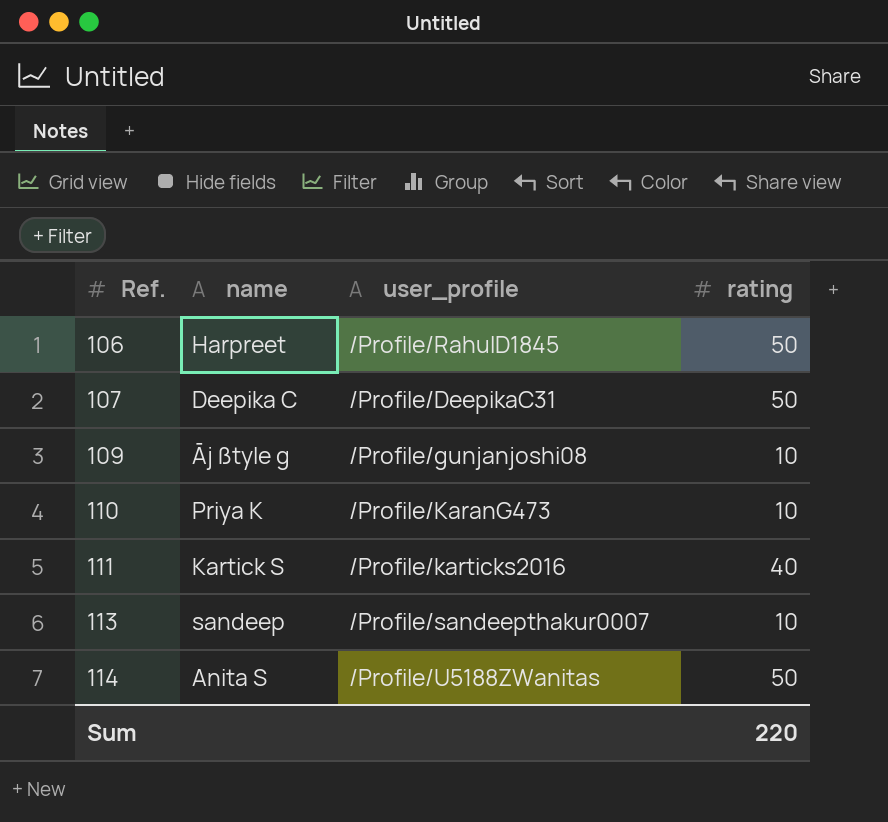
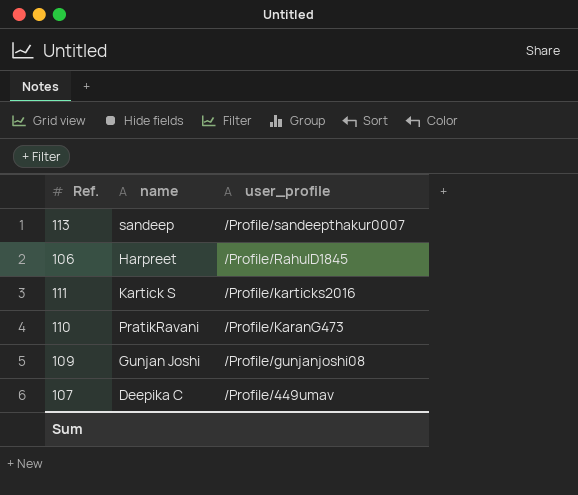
row order: Ref. ascending -> user_profile descending
column rating | position: 4 -> none
row 114: Anita S | /Profile/U5188ZWanitas | 50 -> none
110 | name: Priya K -> PratikRavani
109 | name: Āj ßtyle g -> Gunjan Joshi
107 | user_profile: /Profile/DeepikaC31 -> /Profile/449umav

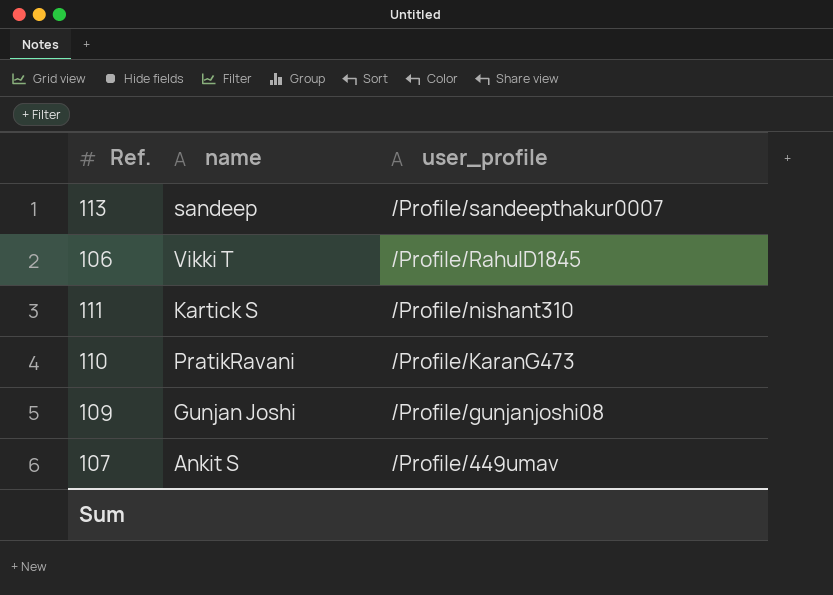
106 | name: Harpreet -> Vikki T
111 | user_profile: /Profile/karticks2016 -> /Profile/nishant310
107 | name: Deepika C -> Ankit S

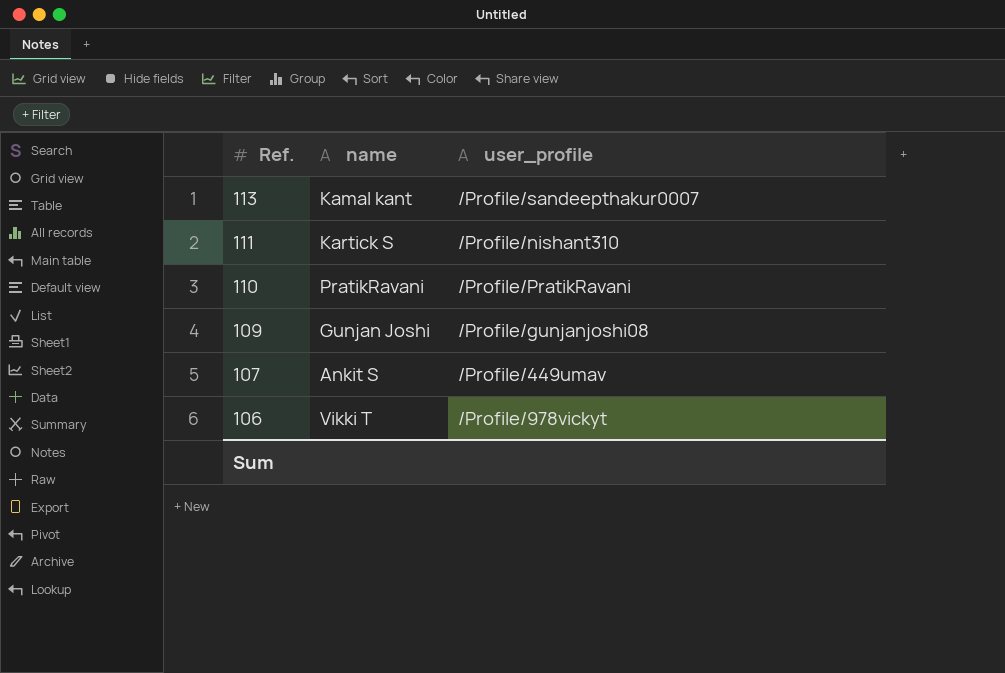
row order: user_profile descending -> Ref. descending
113 | name: sandeep -> Kamal kant
110 | user_profile: /Profile/KaranG473 -> /Profile/PratikRavani
106 | user_profile: /Profile/RahulD1845 -> /Profile/978vickyt

